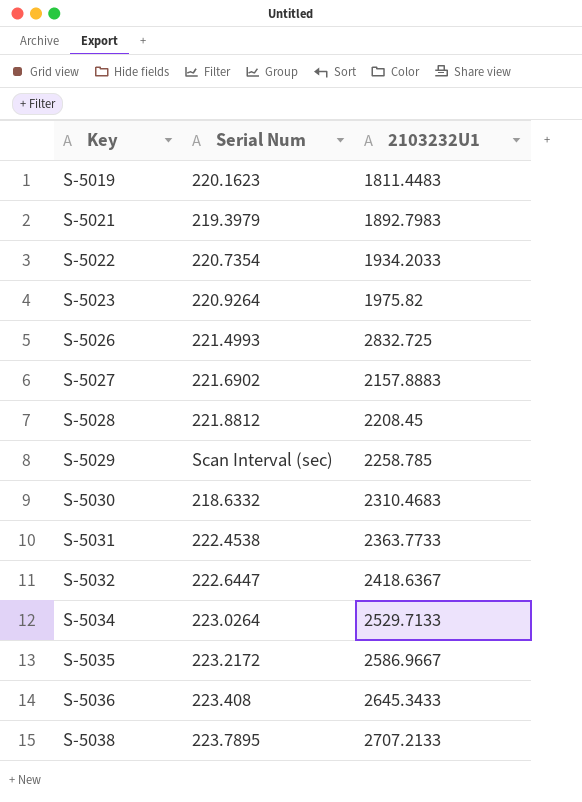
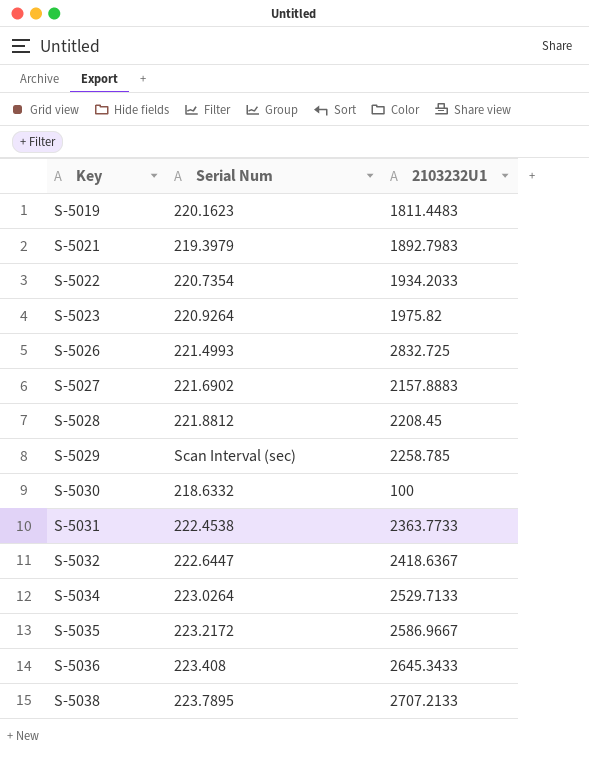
S-5030 | 2103232U1: 2310.4683 -> 100

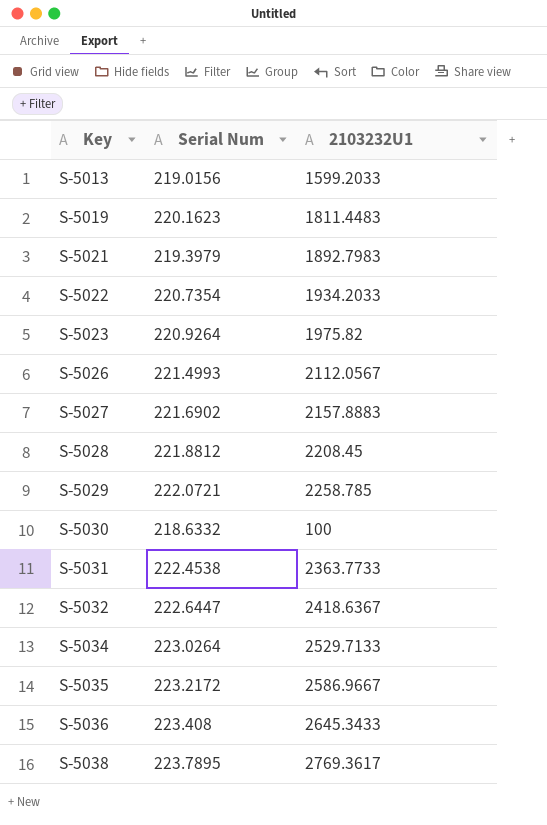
row S-5013: none -> 219.0156 | 1599.2033
S-5026 | 2103232U1: 2832.725 -> 2112.0567
S-5029 | Serial Num: Scan Interval (sec) -> 222.0721
S-5038 | 2103232U1: 2707.2133 -> 2769.3617

